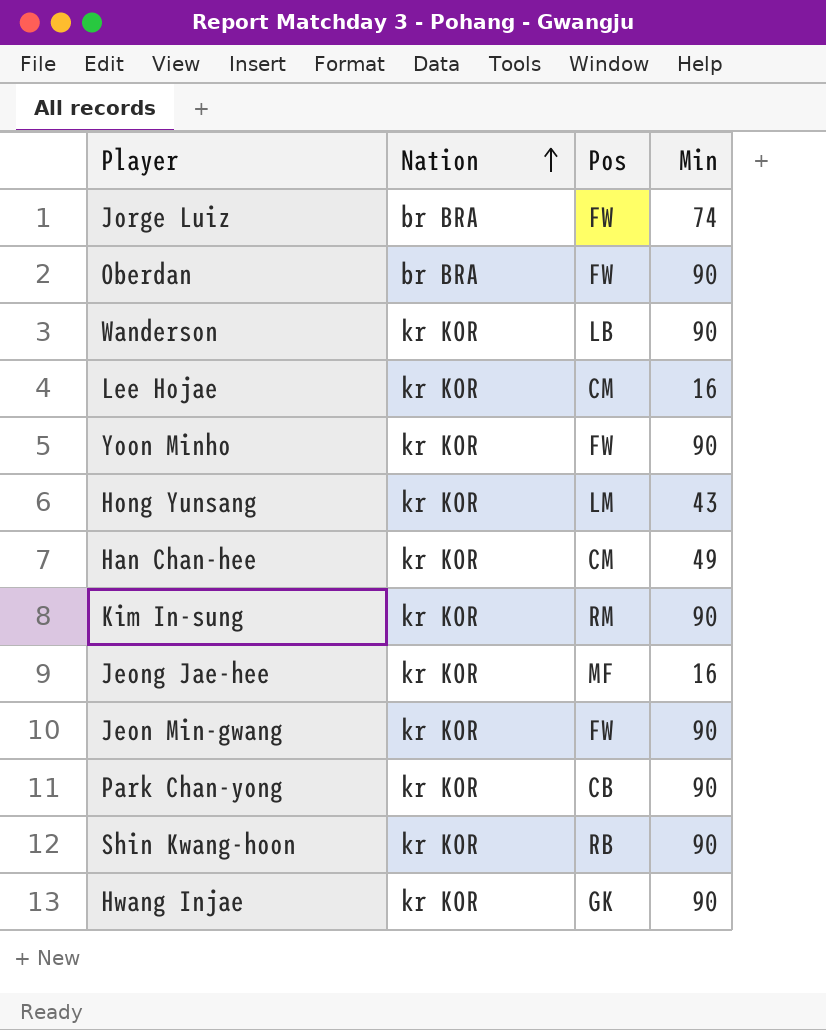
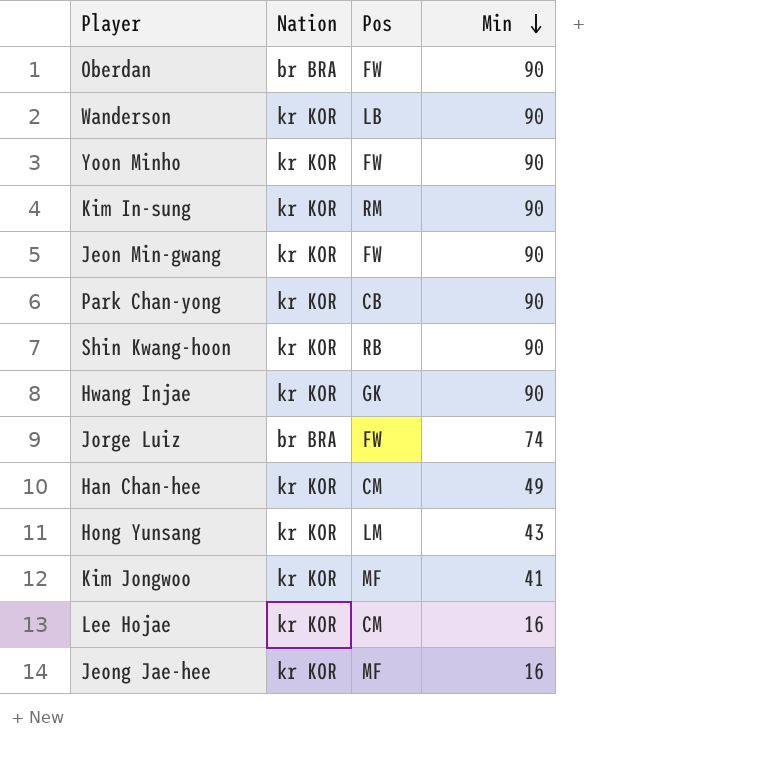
row order: Nation ascending -> Min descending
row Kim Jongwoo: none -> kr KOR | MF | 41

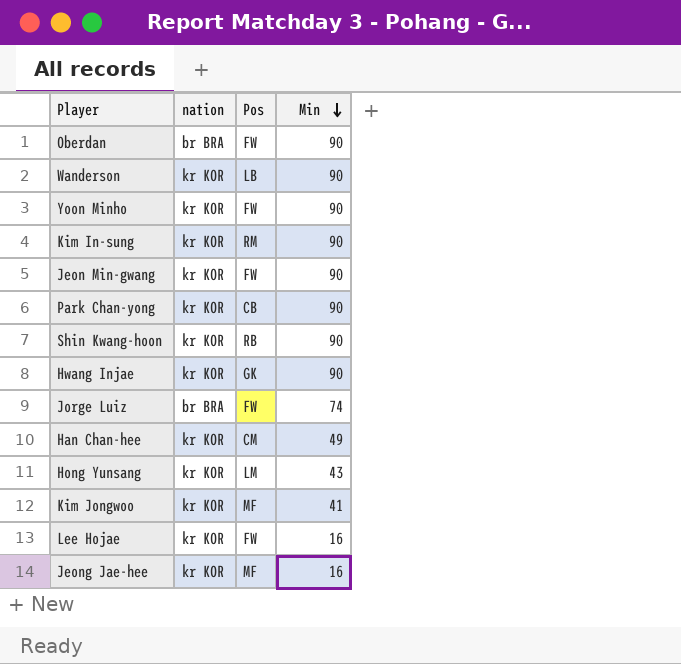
column name: Nation -> nation
Lee Hojae | Pos: CM -> FW

